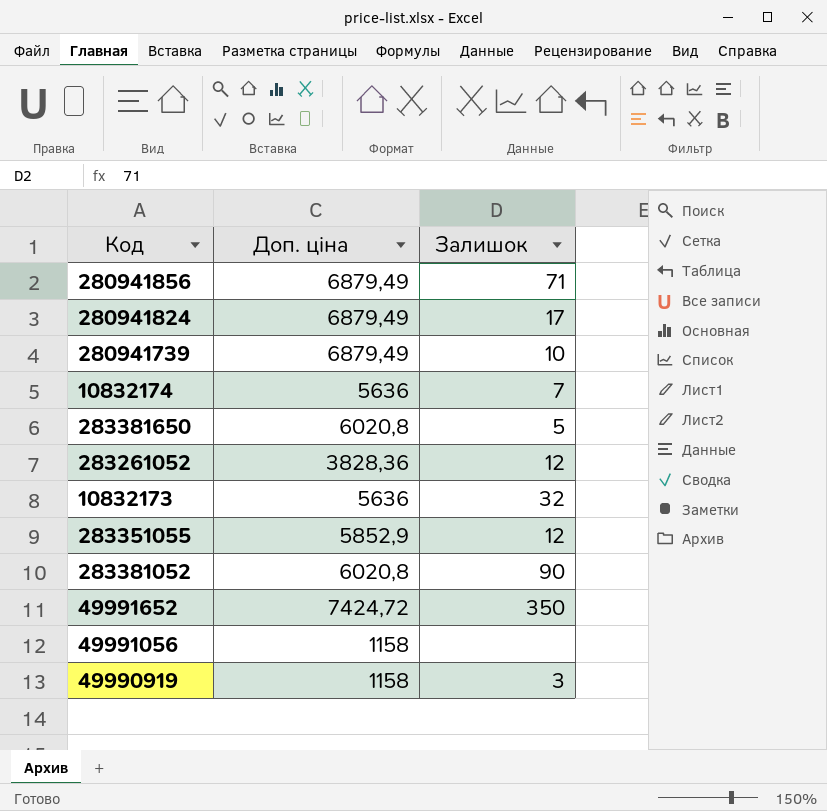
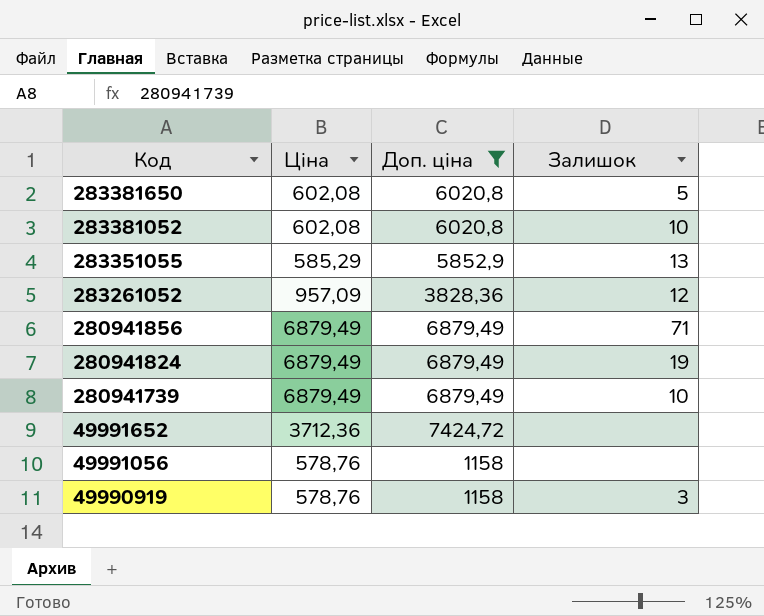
filter: none -> Доп. ціна != 5636
row order: none -> Код descending
column Ціна | position: none -> 2
283381052 | Залишок: 90 -> 10
283351055 | Залишок: 12 -> 13
280941824 | Залишок: 17 -> 19
49991652 | Залишок: 350 -> none

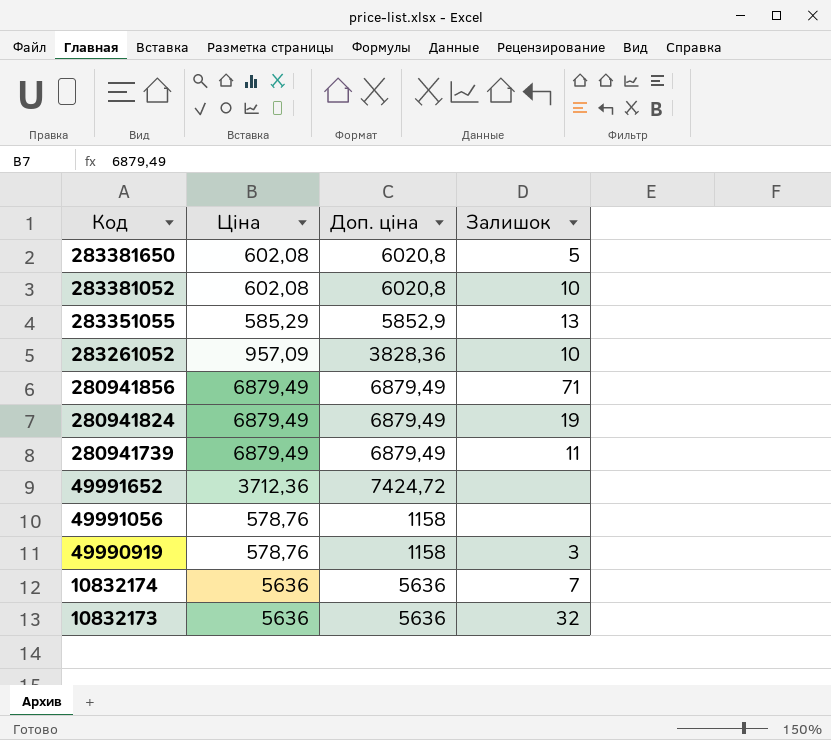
filter: Доп. ціна != 5636 -> none
283261052 | Залишок: 12 -> 10
280941739 | Залишок: 10 -> 11

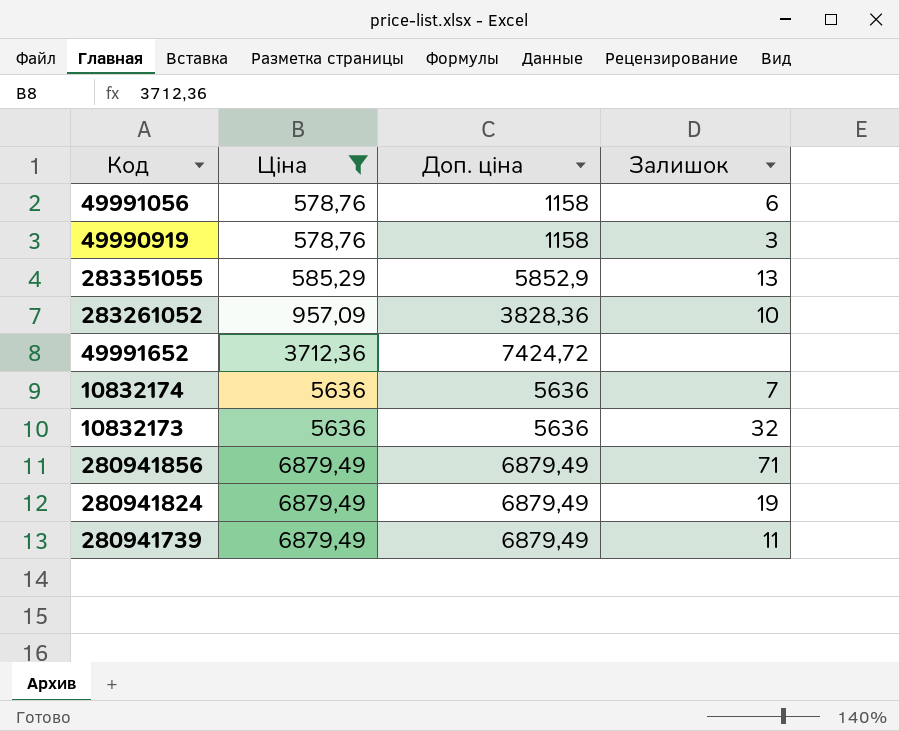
filter: none -> Ціна != 602,08
row order: Код descending -> Ціна ascending
49991056 | Залишок: none -> 6

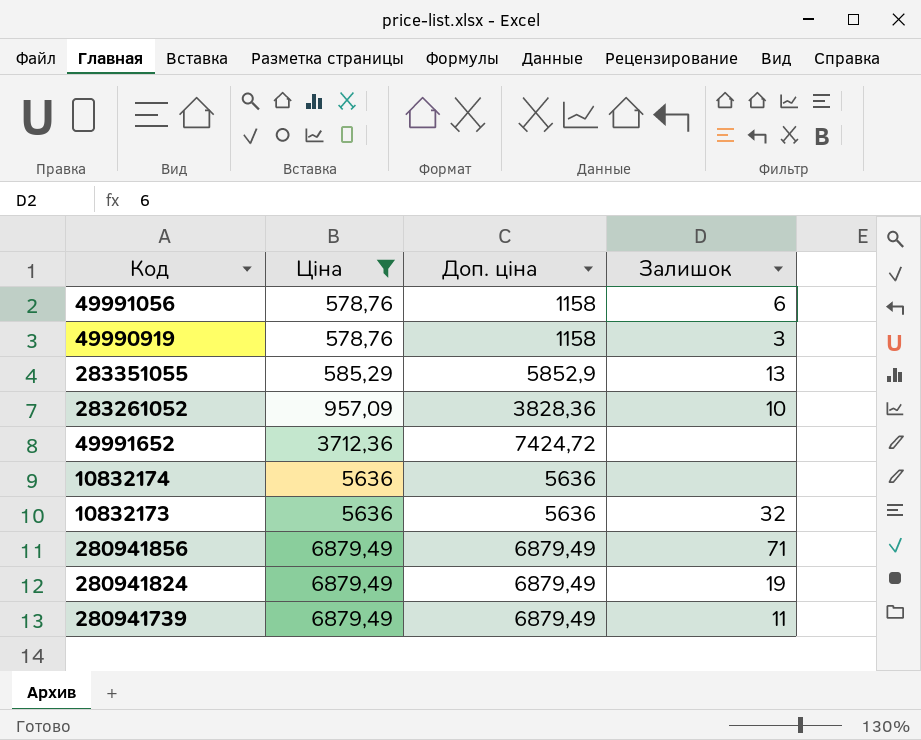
10832174 | Залишок: 7 -> none

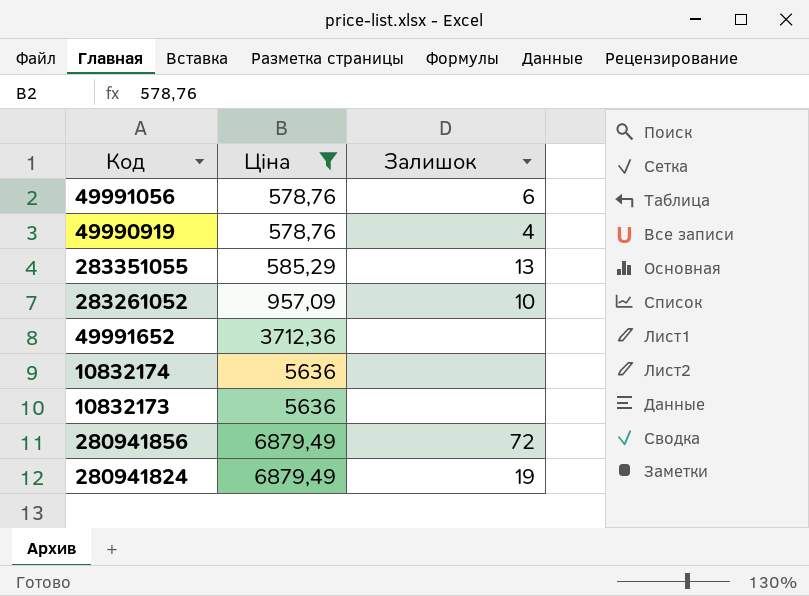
column Доп. ціна | position: 3 -> none
row 280941739: 6879,49 | 6879,49 | 11 -> none
49990919 | Залишок: 3 -> 4
10832173 | Залишок: 32 -> none
280941856 | Залишок: 71 -> 72

